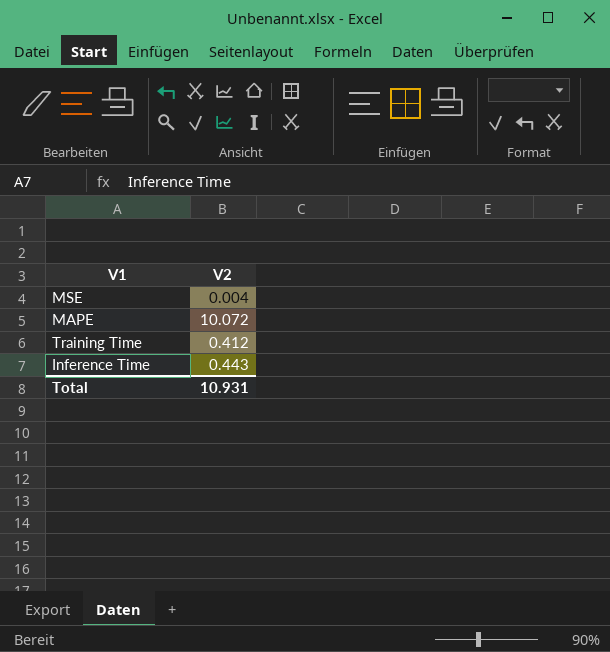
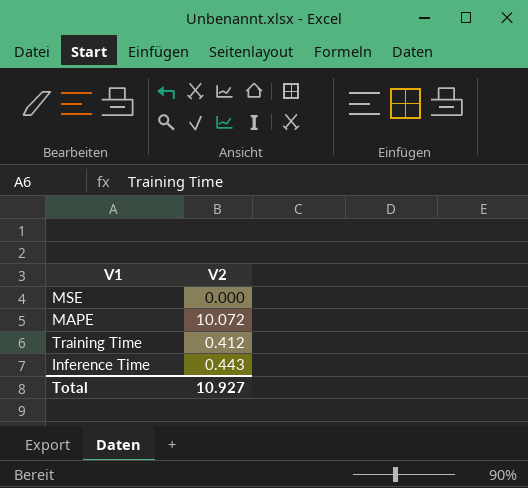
MSE | V2: 0.004 -> 0.000
Total | V2: 10.931 -> 10.927

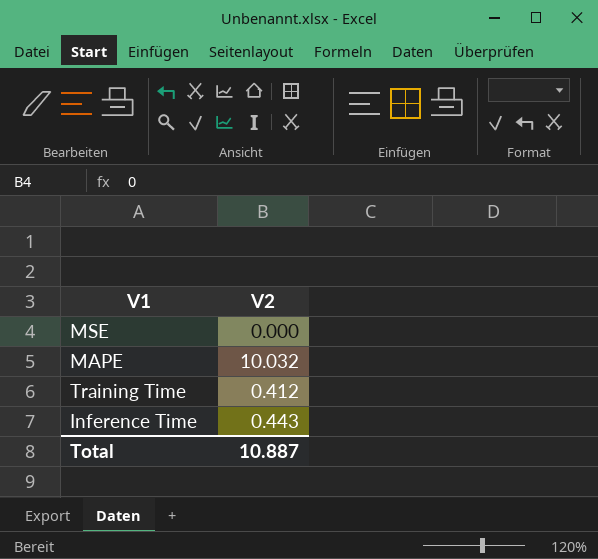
MAPE | V2: 10.072 -> 10.032
Total | V2: 10.927 -> 10.887

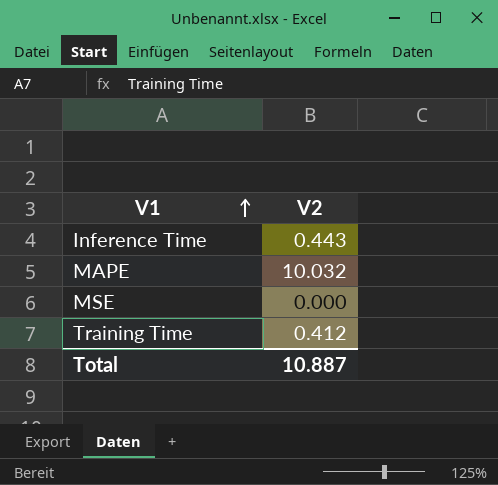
row order: none -> V1 ascending

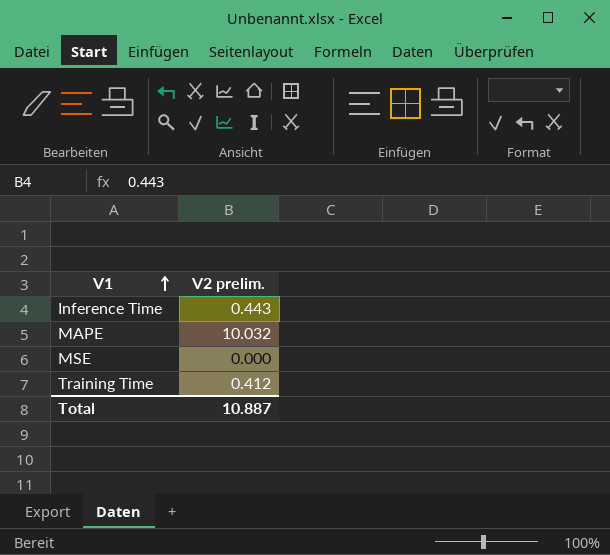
column name: V2 -> V2 prelim.

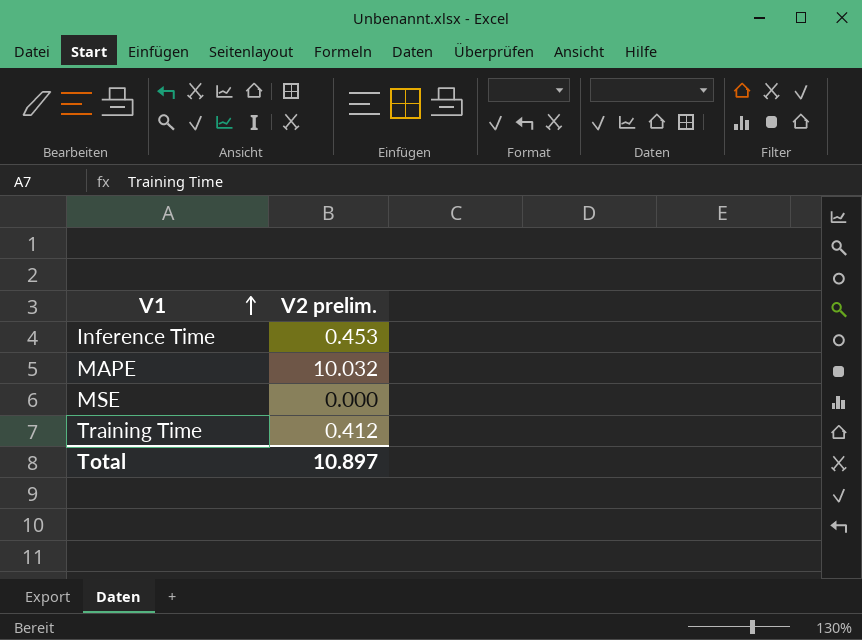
Inference Time | V2 prelim.: 0.443 -> 0.453
Total | V2 prelim.: 10.887 -> 10.897

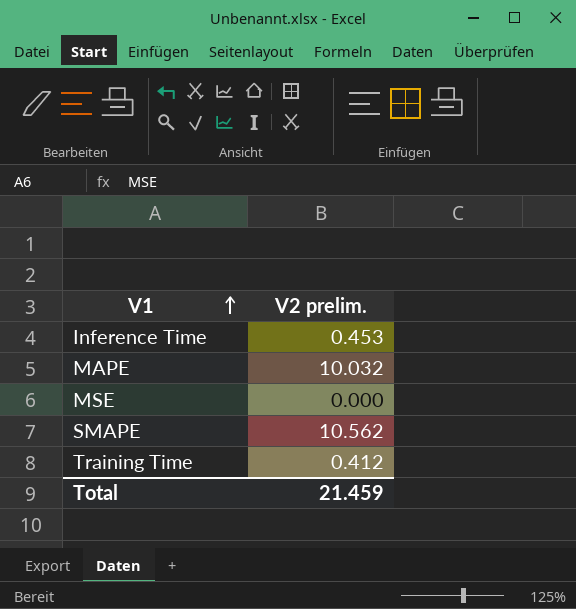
row SMAPE: none -> 10.562
Total | V2 prelim.: 10.897 -> 21.459

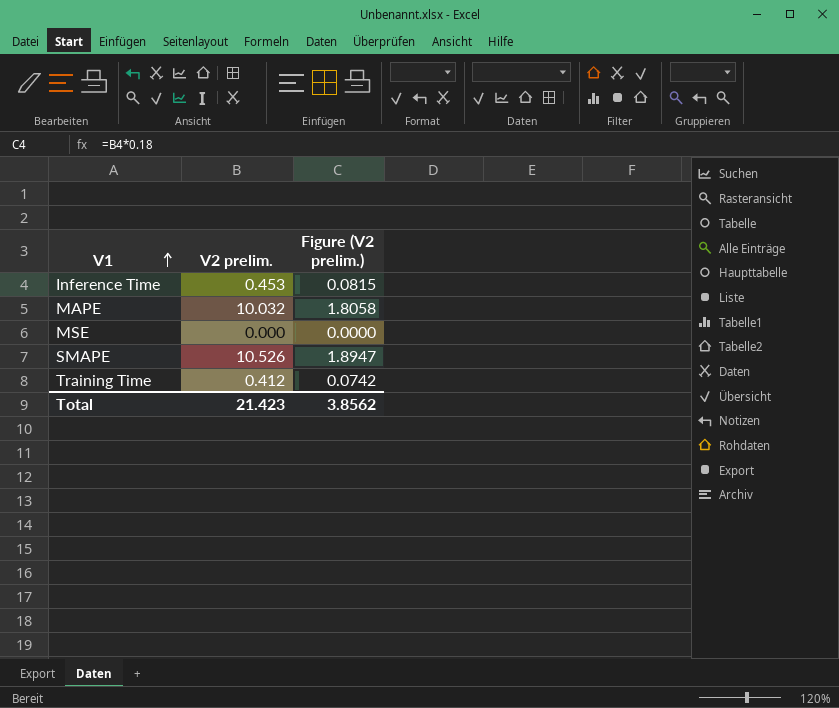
column Figure (V2 prelim.) | formula: none -> [V2 prelim.] * 0.18
SMAPE | V2 prelim.: 10.562 -> 10.526
Total | V2 prelim.: 21.459 -> 21.423

